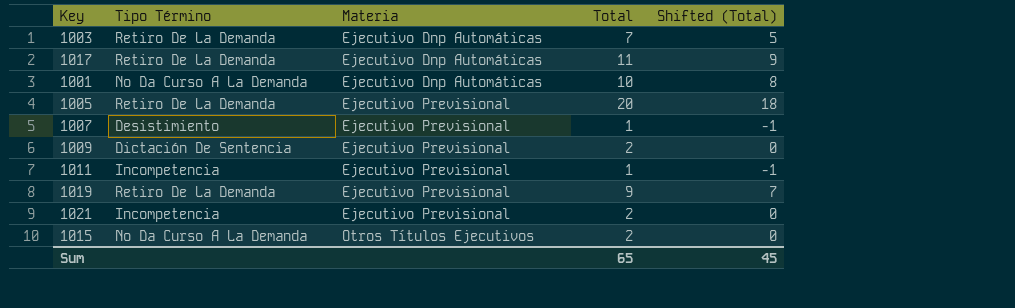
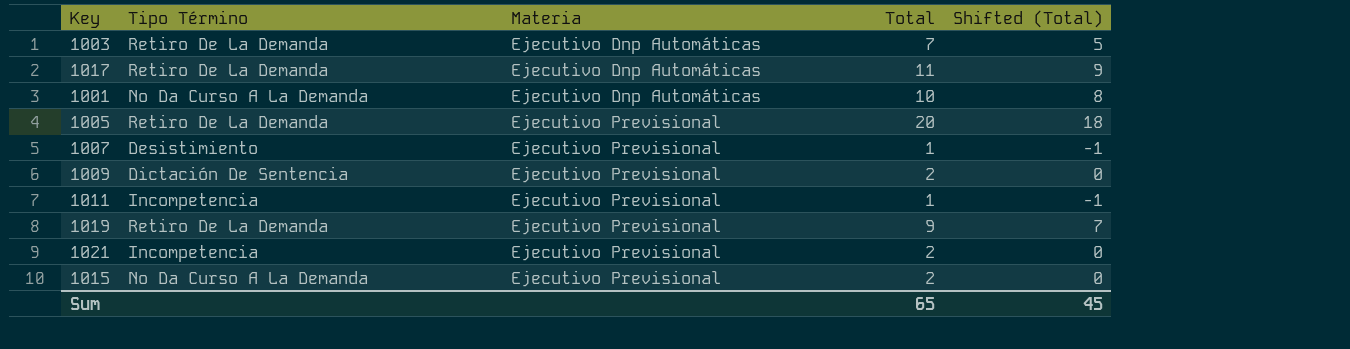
1015 | Materia: Otros Títulos Ejecutivos -> Ejecutivo Previsional

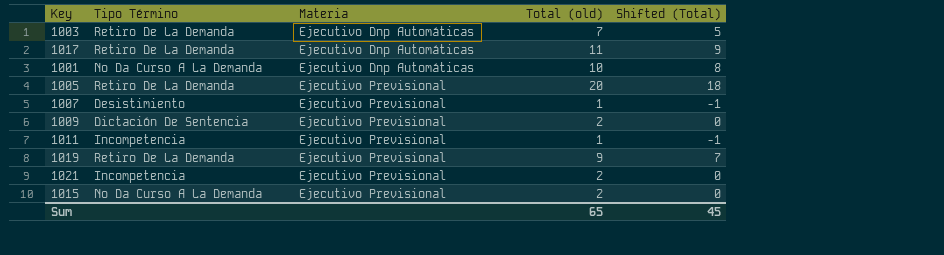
column name: Total -> Total (old)

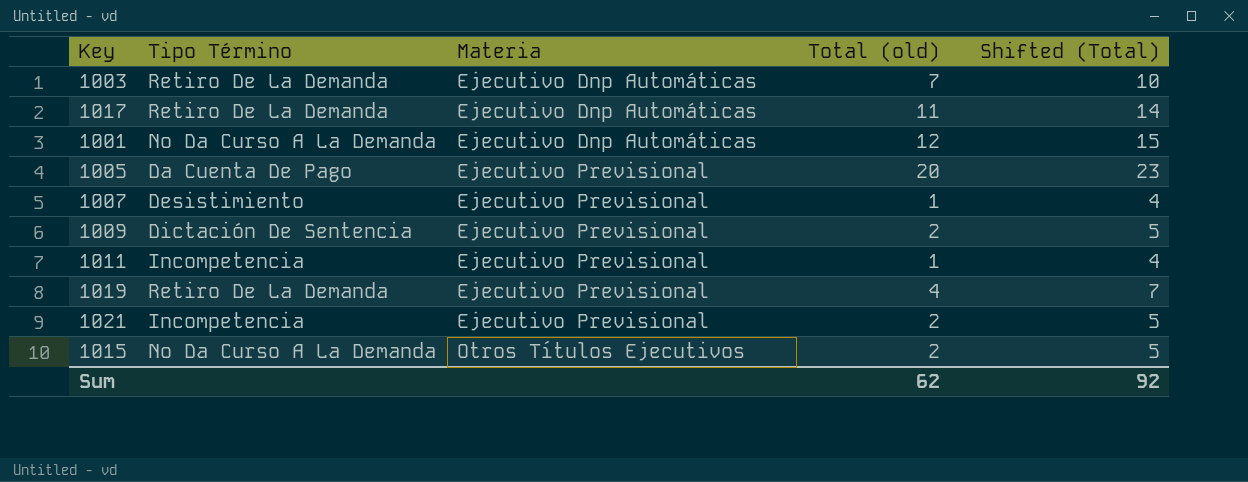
column Shifted (Total) | formula: [Total (old)] - 2 -> [Total (old)] + 3
1001 | Total (old): 10 -> 12
1005 | Tipo Término: Retiro De La Demanda -> Da Cuenta De Pago
1019 | Total (old): 9 -> 4
1015 | Materia: Ejecutivo Previsional -> Otros Títulos Ejecutivos
Sum | Total (old): 65 -> 62
Sum | Shifted (Total): 45 -> 92

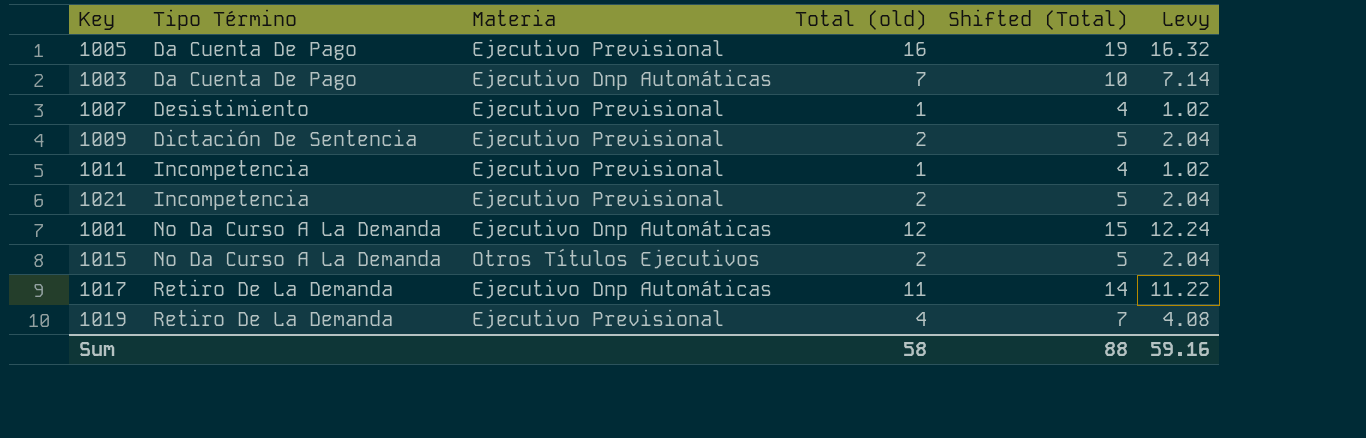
row order: Materia ascending -> Tipo Término ascending
column Levy | formula: none -> [Total (old)] * 1.02
1005 | Total (old): 20 -> 16
1005 | Shifted (Total): 23 -> 19
1003 | Tipo Término: Retiro De La Demanda -> Da Cuenta De Pago
Sum | Total (old): 62 -> 58
Sum | Shifted (Total): 92 -> 88

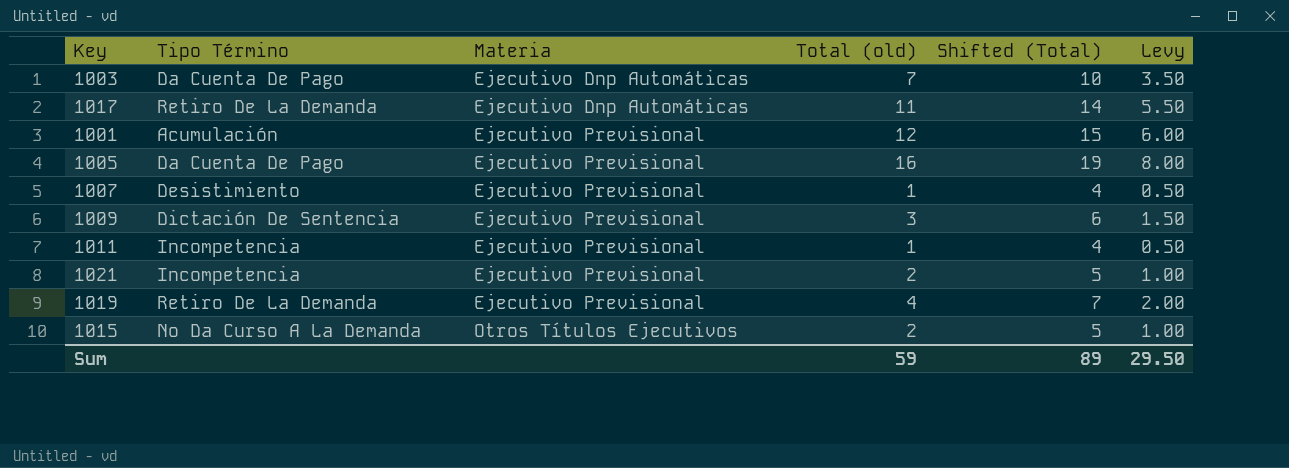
row order: Tipo Término ascending -> Materia ascending
column Levy | formula: [Total (old)] * 1.02 -> [Total (old)] * 0.5
1001 | Tipo Término: No Da Curso A La Demanda -> Acumulación
1001 | Materia: Ejecutivo Dnp Automáticas -> Ejecutivo Previsional
1009 | Total (old): 2 -> 3
1009 | Shifted (Total): 5 -> 6
Sum | Total (old): 58 -> 59
Sum | Shifted (Total): 88 -> 89
Sum | Levy: 59.16 -> 29.50

